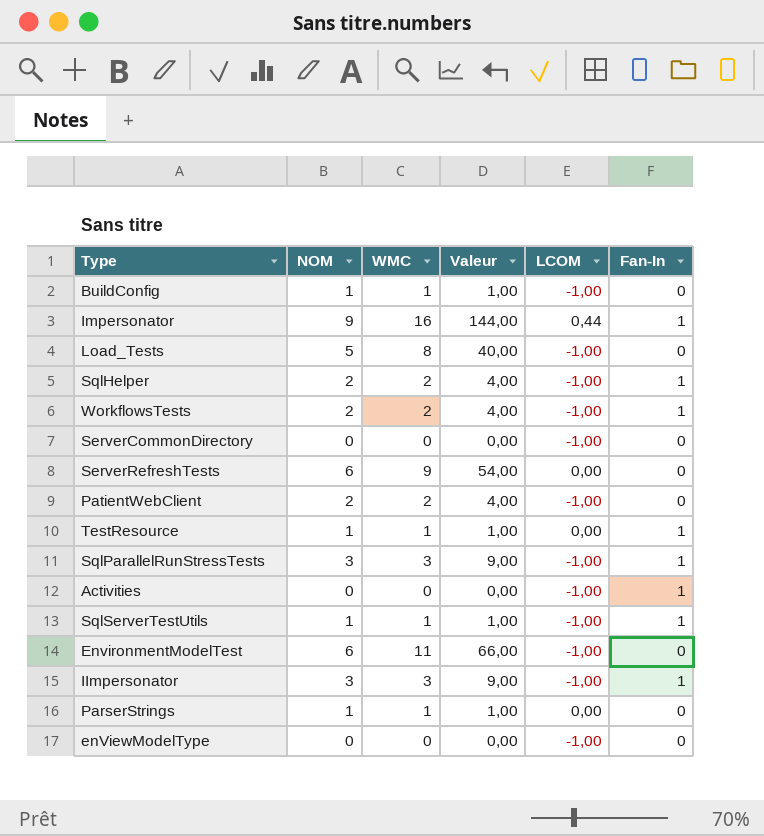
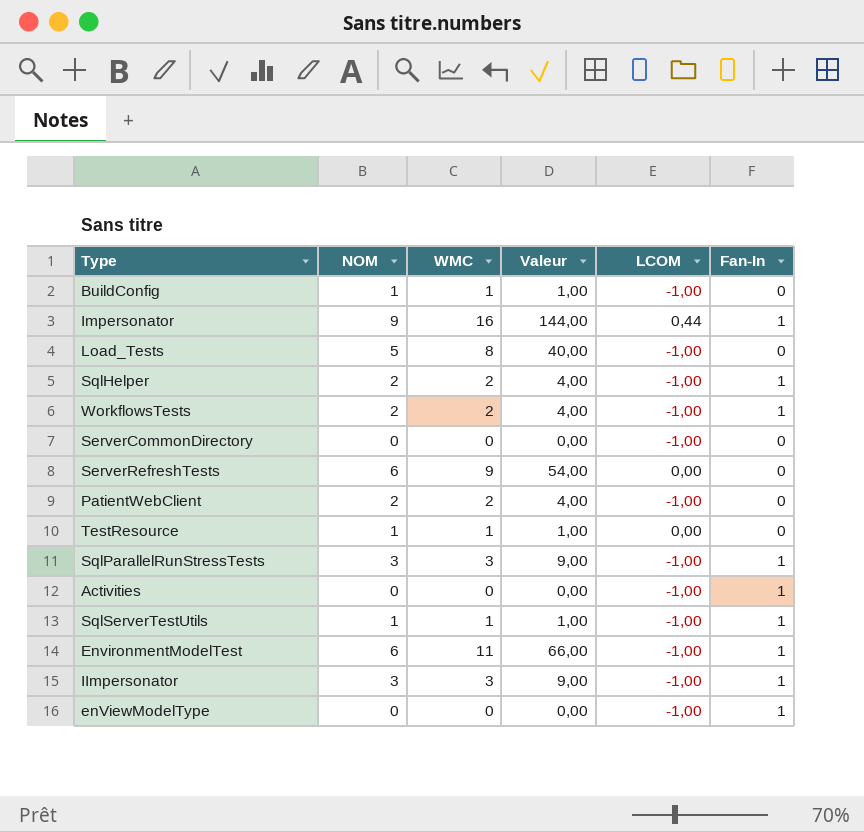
row ParserStrings: 1 | 1 | 1,00 | 0,00 | 0 -> none
TestResource | Fan-In: 1 -> 0
EnvironmentModelTest | Fan-In: 0 -> 1
enViewModelType | Fan-In: 0 -> 1

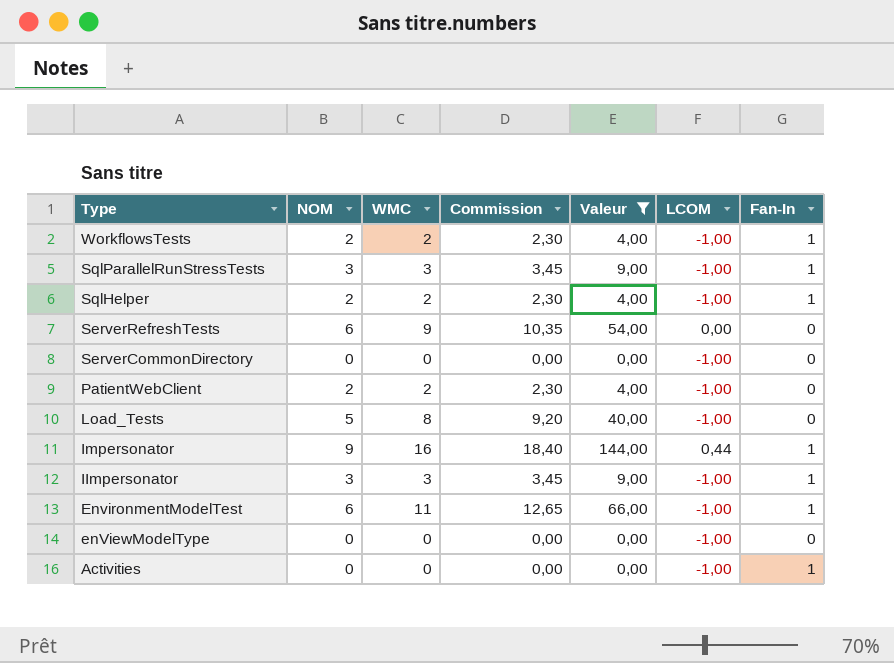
filter: none -> Valeur != 1,00
row order: none -> Type descending
column Commission | formula: none -> [WMC] * 1,15
enViewModelType | Fan-In: 1 -> 0

